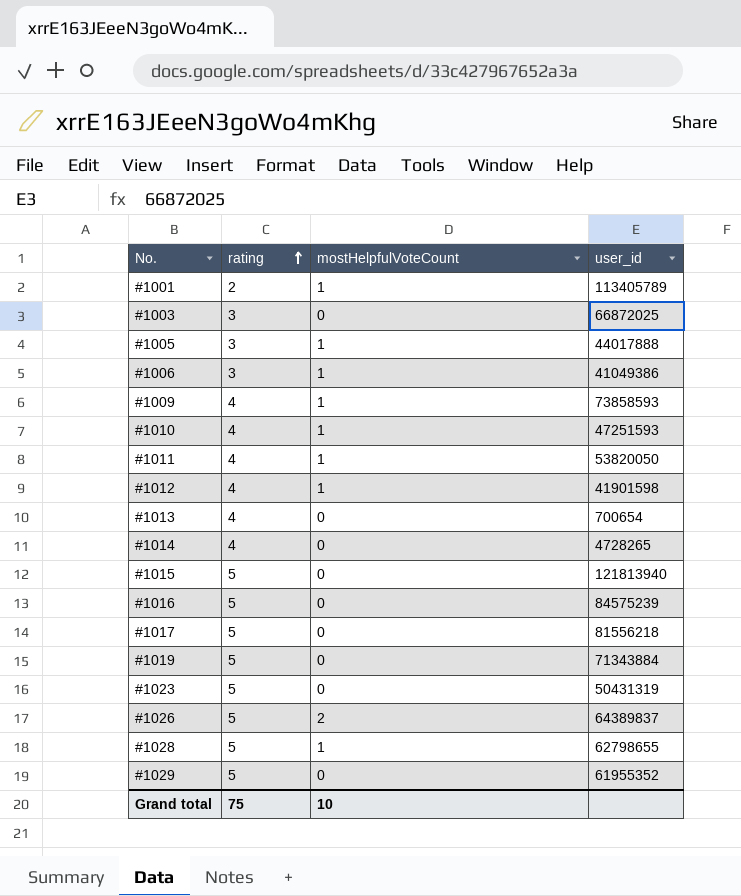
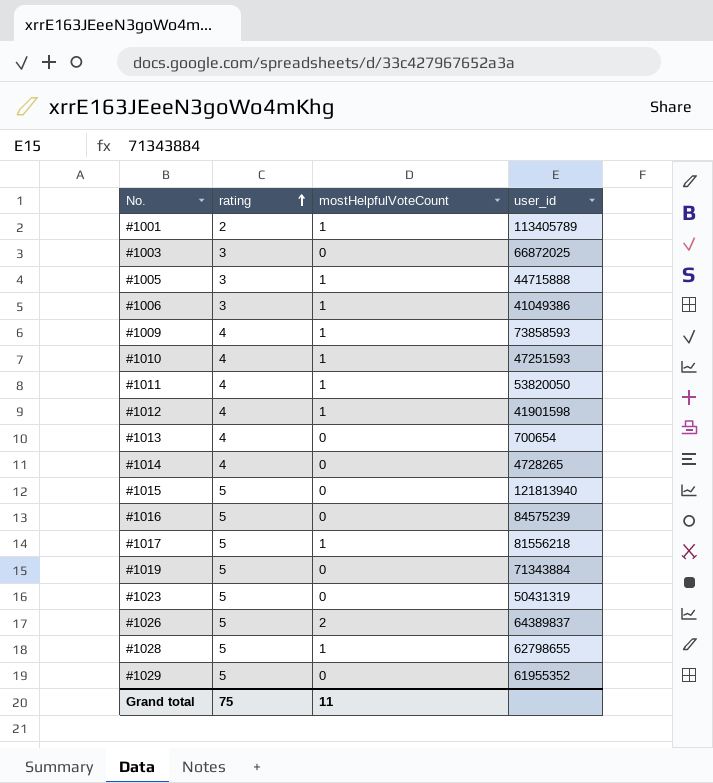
#1005 | user_id: 44017888 -> 44715888
#1017 | mostHelpfulVoteCount: 0 -> 1
Grand total | mostHelpfulVoteCount: 10 -> 11

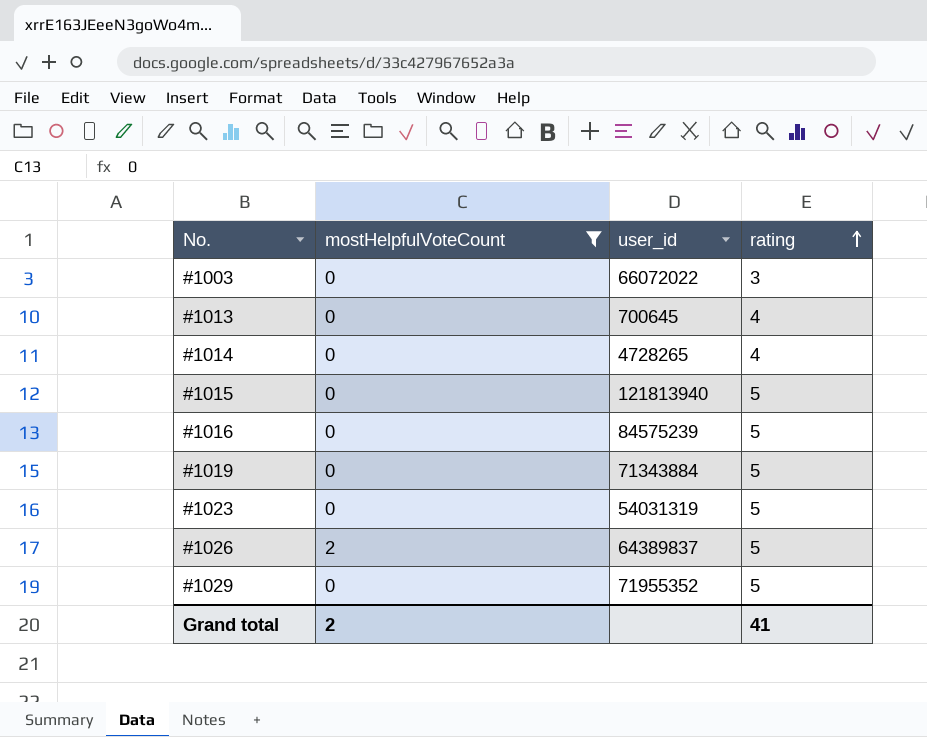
filter: none -> mostHelpfulVoteCount != 1
column rating | position: 2 -> 4
#1003 | user_id: 66872025 -> 66072022
#1013 | user_id: 700654 -> 700645
#1023 | user_id: 50431319 -> 54031319
#1029 | user_id: 61955352 -> 71955352
Grand total | mostHelpfulVoteCount: 11 -> 2
Grand total | rating: 75 -> 41

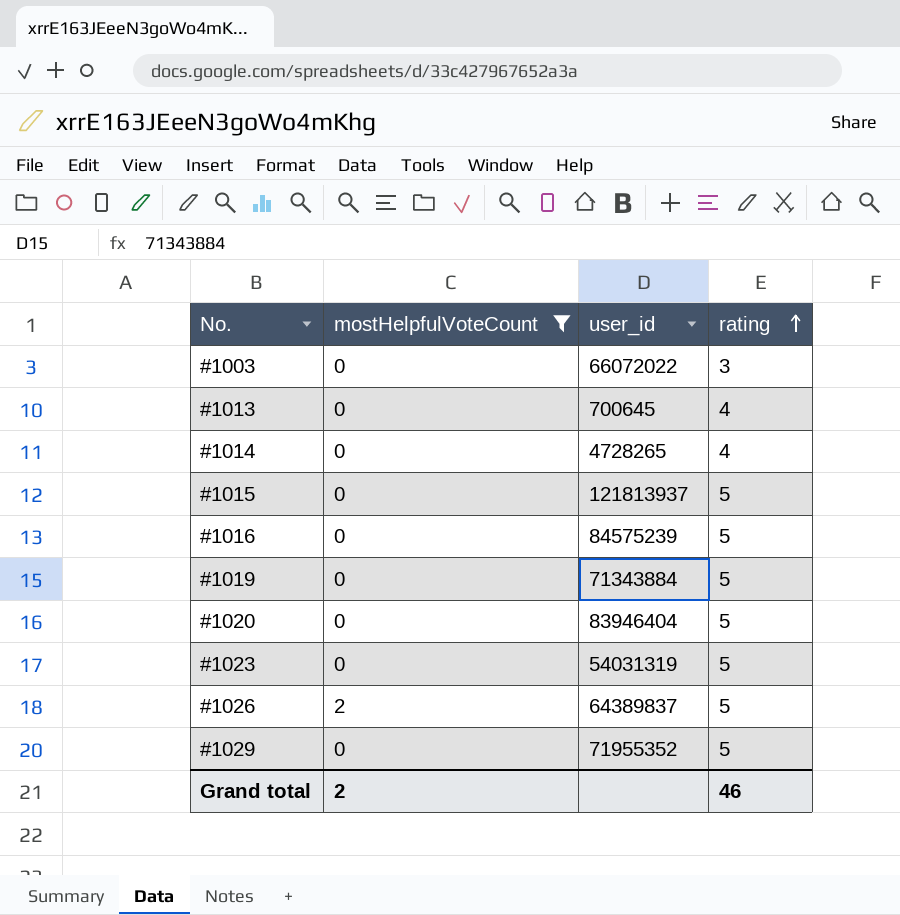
#1015 | user_id: 121813940 -> 121813937
row #1020: none -> 0 | 83946404 | 5
Grand total | rating: 41 -> 46

